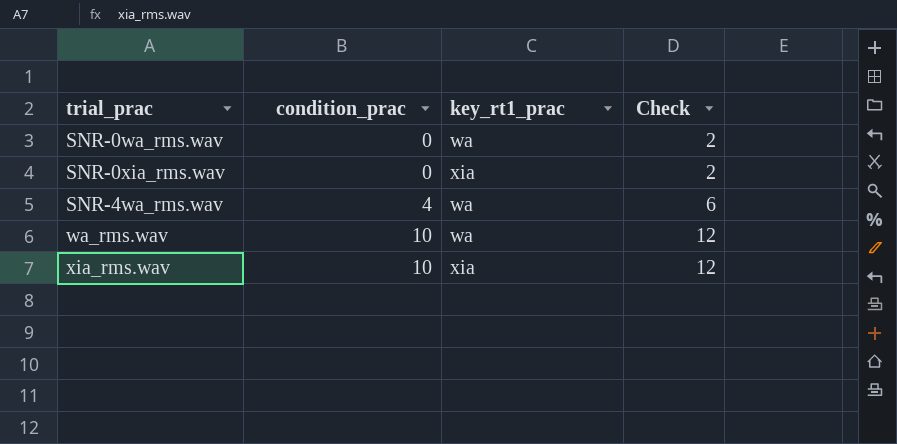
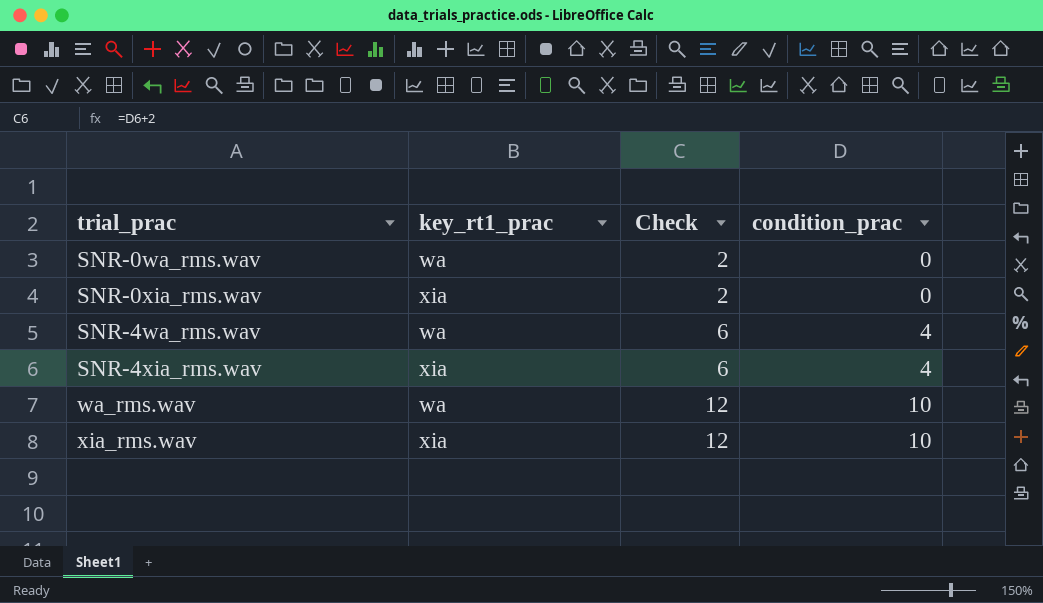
column condition_prac | position: 2 -> 4
row SNR-4xia_rms.wav: none -> xia | 6 | 4

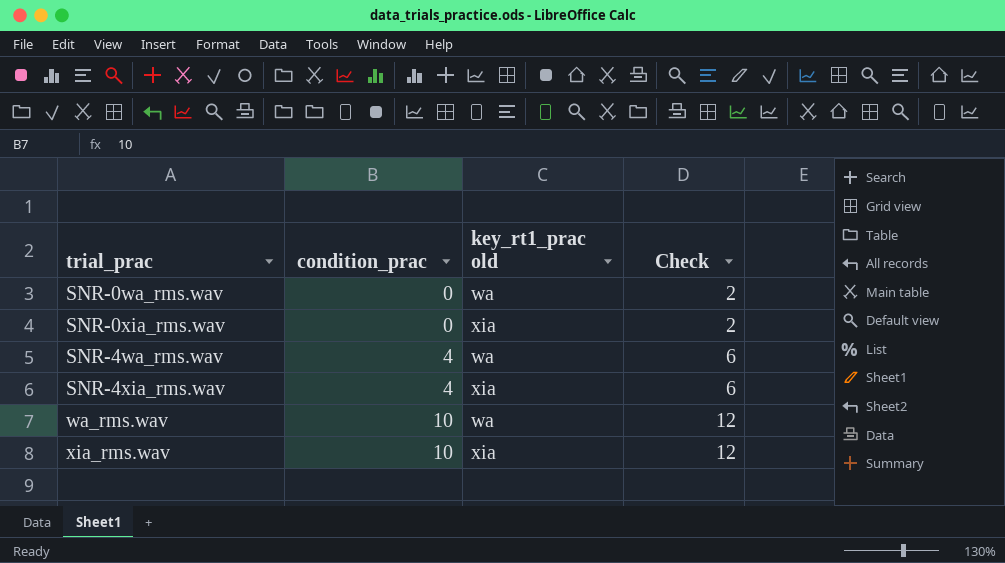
column condition_prac | position: 4 -> 2
column name: key_rt1_prac -> key_rt1_prac old

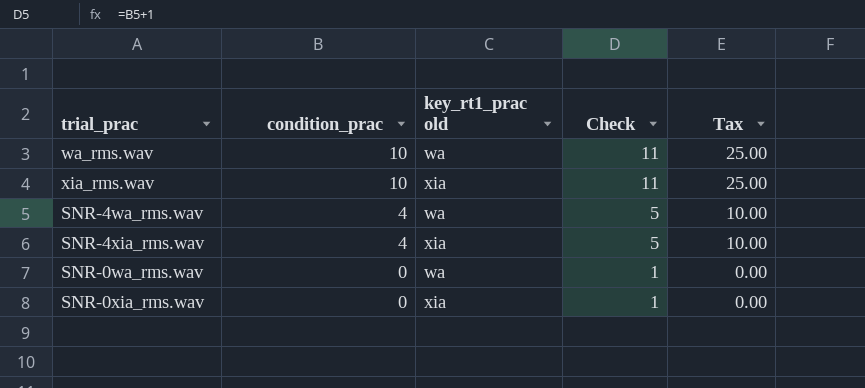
row order: trial_prac ascending -> condition_prac descending
column Check | formula: [condition_prac] + 2 -> [condition_prac] + 1
column Tax | formula: none -> [condition_prac] * 2.5

